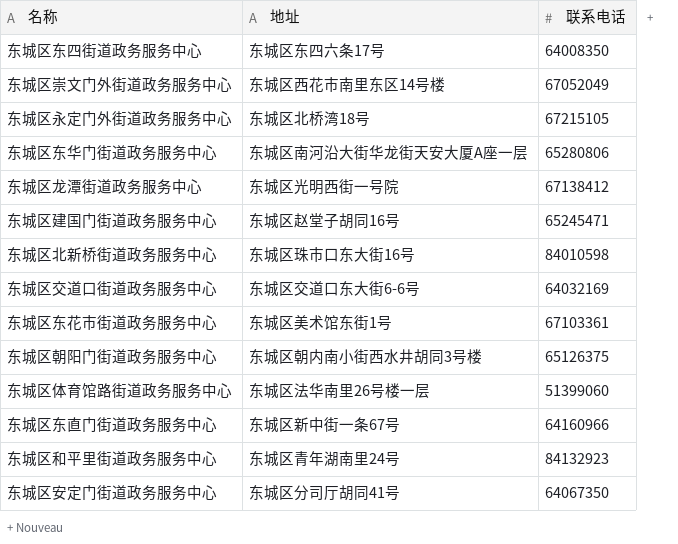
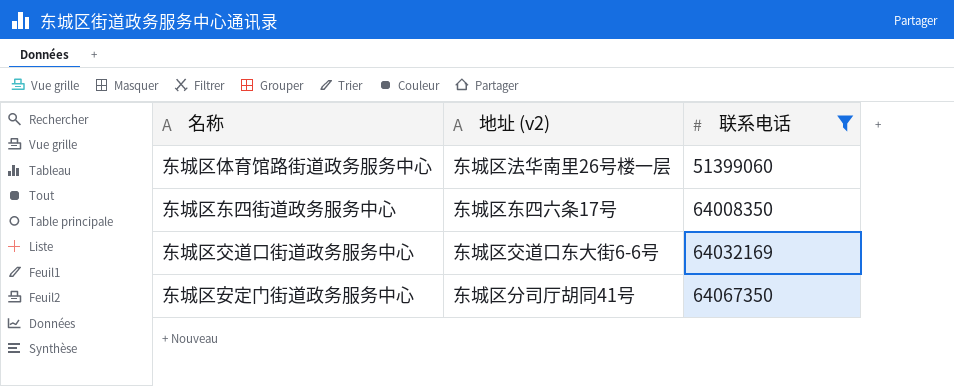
filter: none -> 联系电话 <= 64067350
row order: none -> 联系电话 ascending
column name: 地址 -> 地址 (v2)

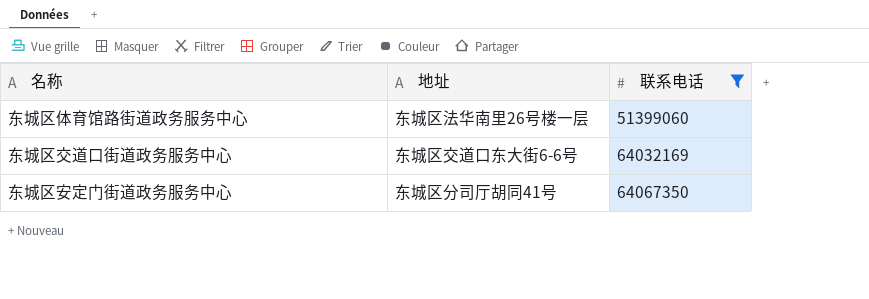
column name: 地址 (v2) -> 地址
row 东城区东四街道政务服务中心: 东城区东四六条17号 | 64008350 -> none

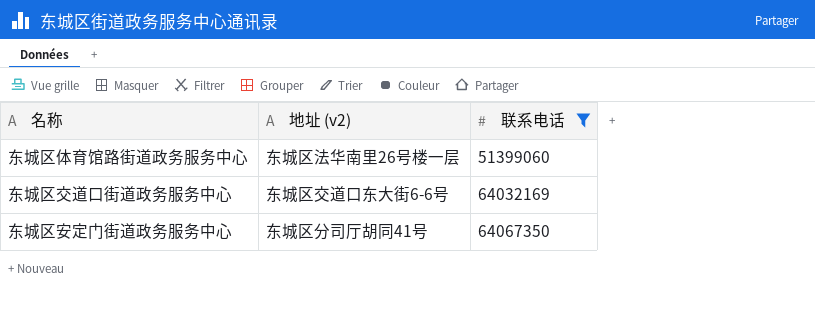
column name: 地址 -> 地址 (v2)

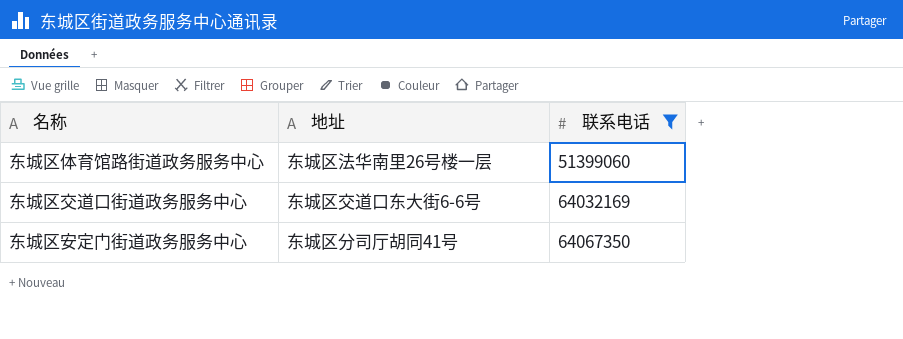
column name: 地址 (v2) -> 地址

